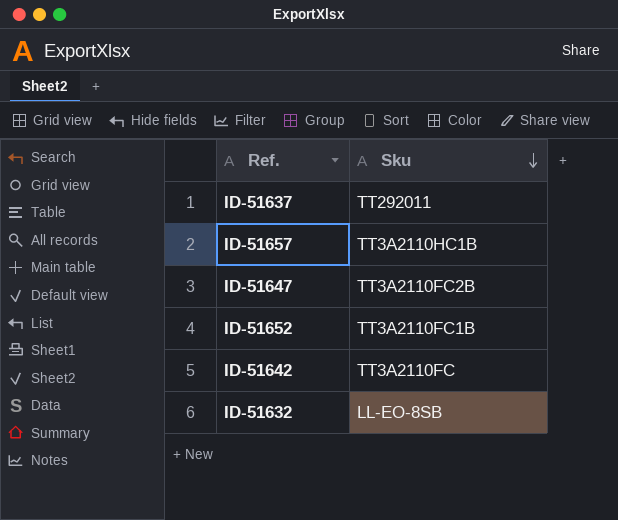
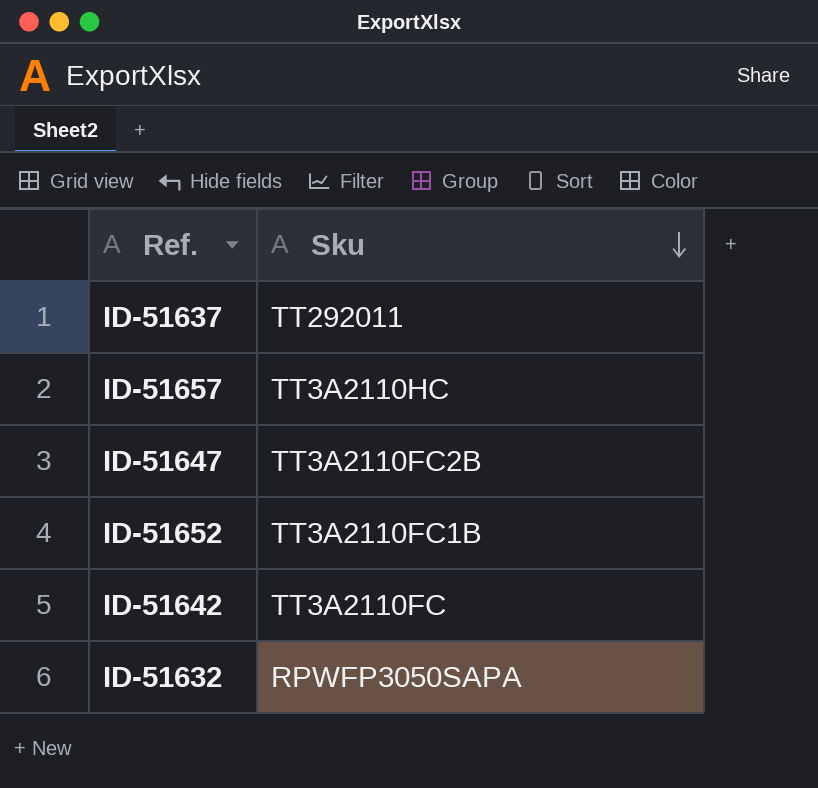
ID-51657 | Sku: TT3A2110HC1B -> TT3A2110HC
ID-51632 | Sku: LL-EO-8SB -> RPWFP3050SAPA

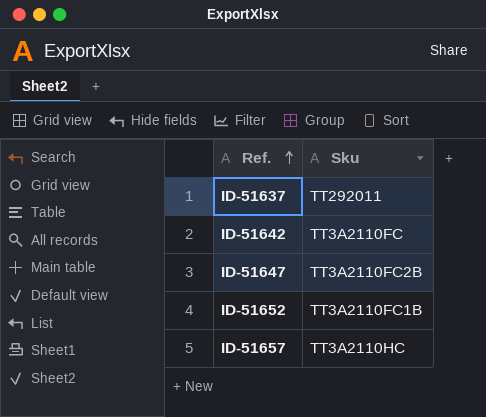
row order: Sku descending -> Ref. ascending
row ID-51632: RPWFP3050SAPA -> none

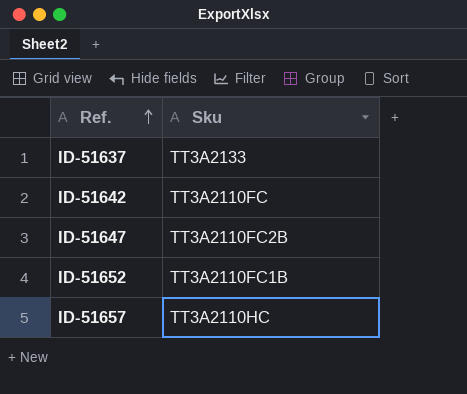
ID-51637 | Sku: TT292011 -> TT3A2133

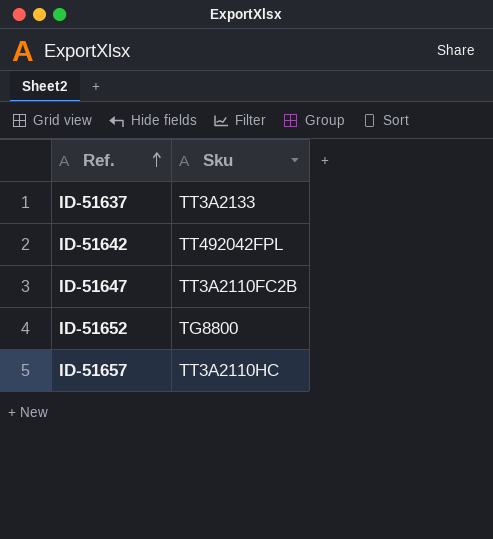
ID-51642 | Sku: TT3A2110FC -> TT492042FPL
ID-51652 | Sku: TT3A2110FC1B -> TG8800

